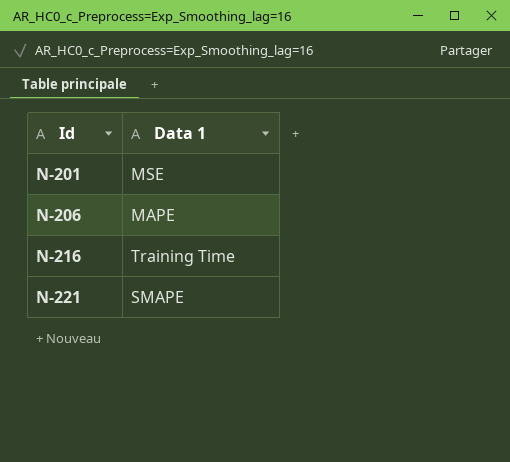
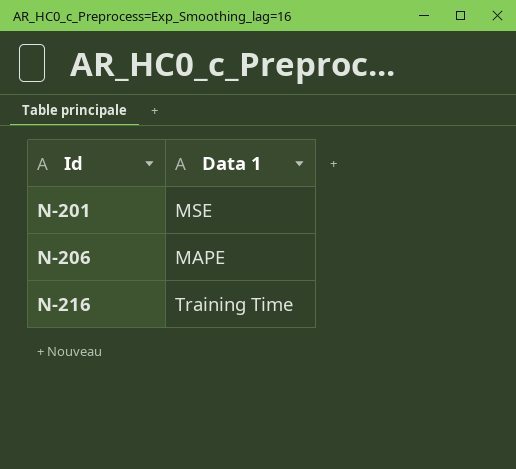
row N-221: SMAPE -> none

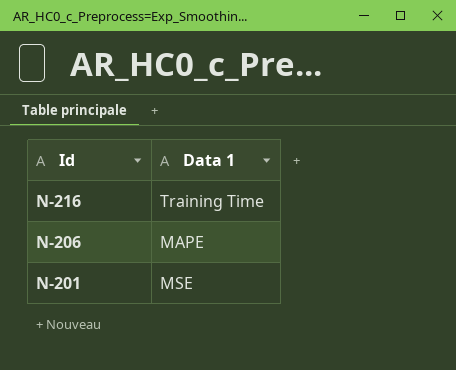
row order: Id ascending -> Id descending

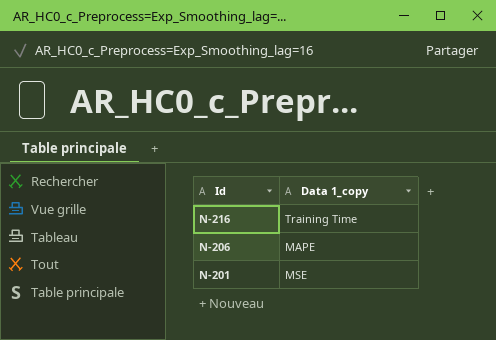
column name: Data 1 -> Data 1_copy

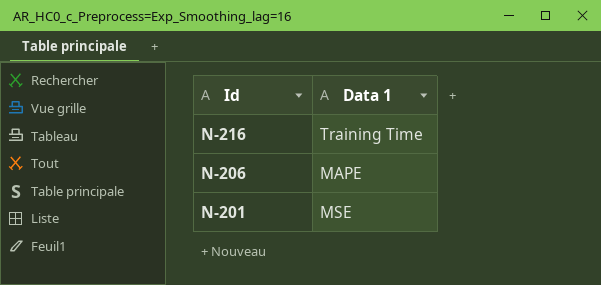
column name: Data 1_copy -> Data 1

